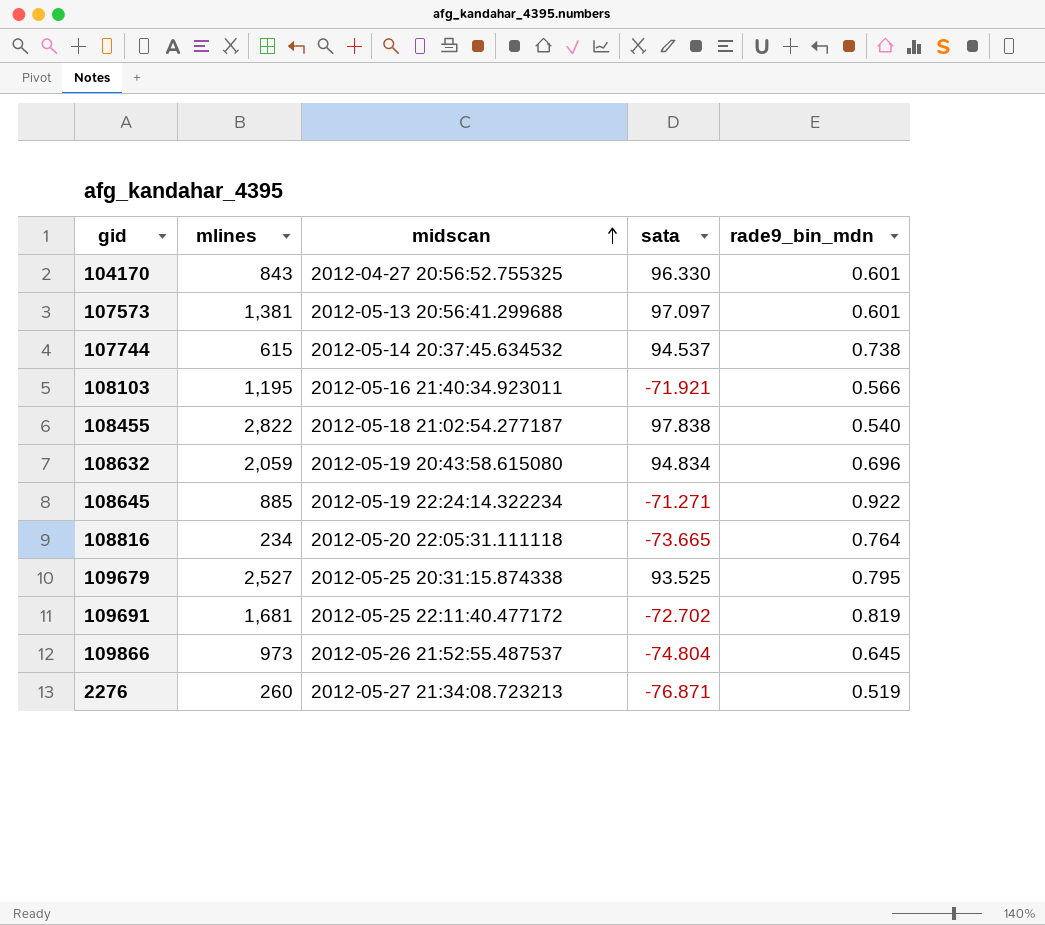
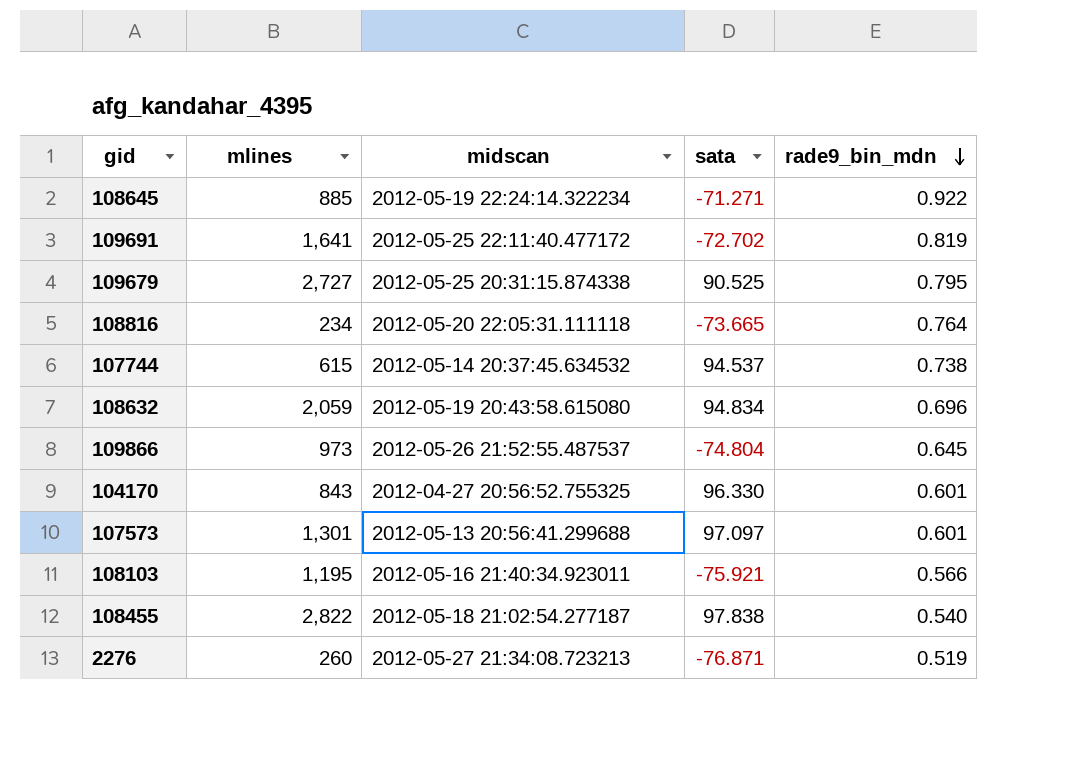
row order: midscan ascending -> rade9_bin_mdn descending
109691 | mlines: 1,681 -> 1,641
109679 | mlines: 2,527 -> 2,727
109679 | sata: 93.525 -> 90.525
107573 | mlines: 1,381 -> 1,301
108103 | sata: -71.921 -> -75.921

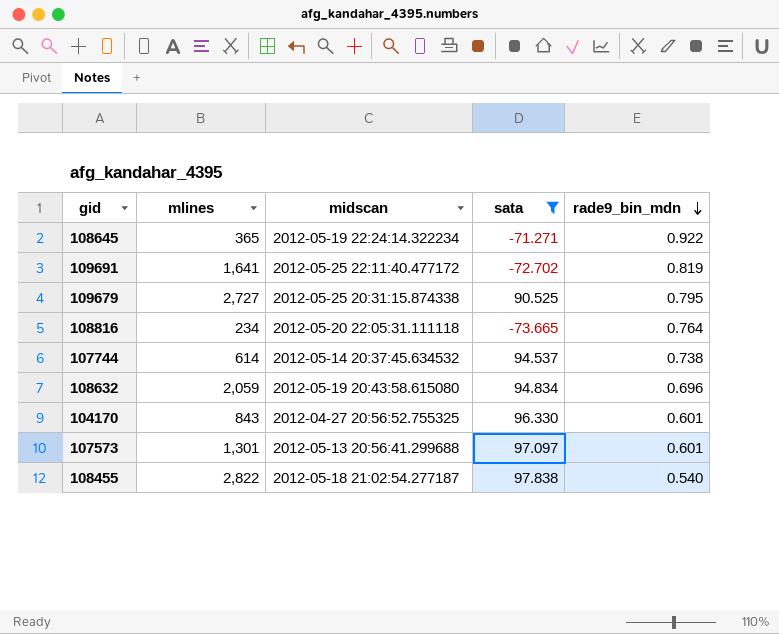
filter: none -> sata >= -73.665
108645 | mlines: 885 -> 365
107744 | mlines: 615 -> 614

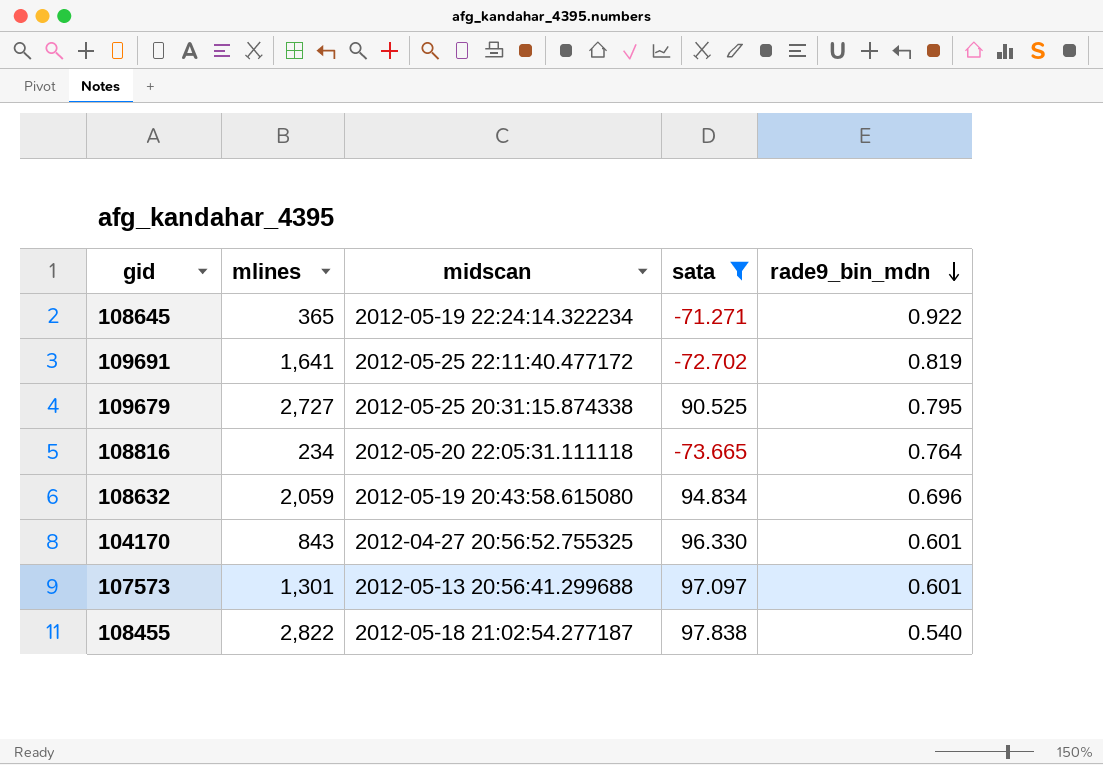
row 107744: 614 | 2012-05-14 20:37:45.634532 | 94.537 | 0.738 -> none

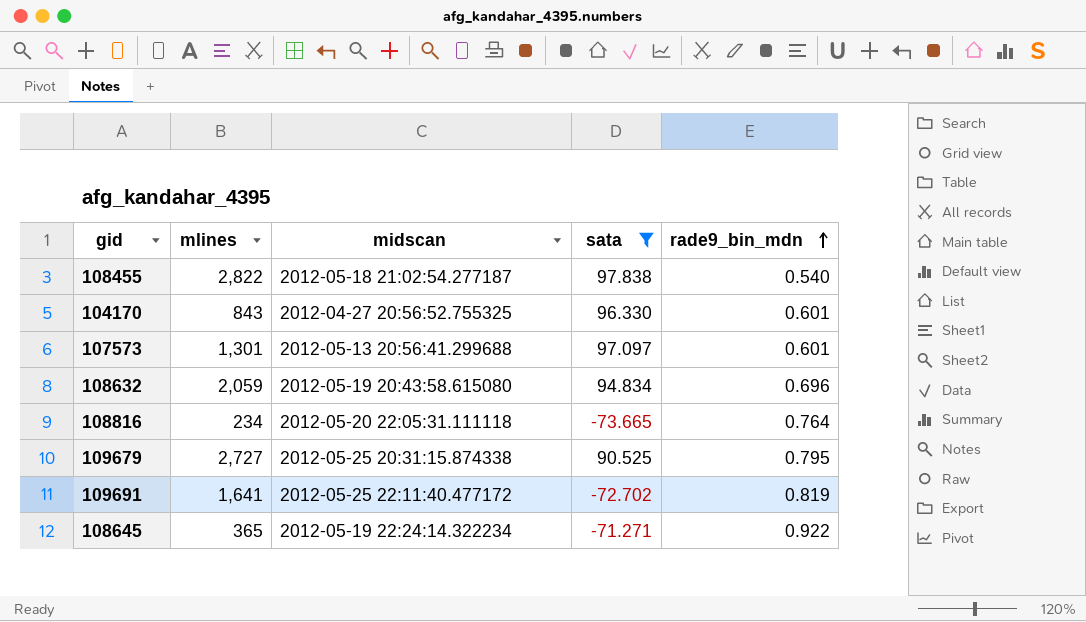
row order: rade9_bin_mdn descending -> rade9_bin_mdn ascending

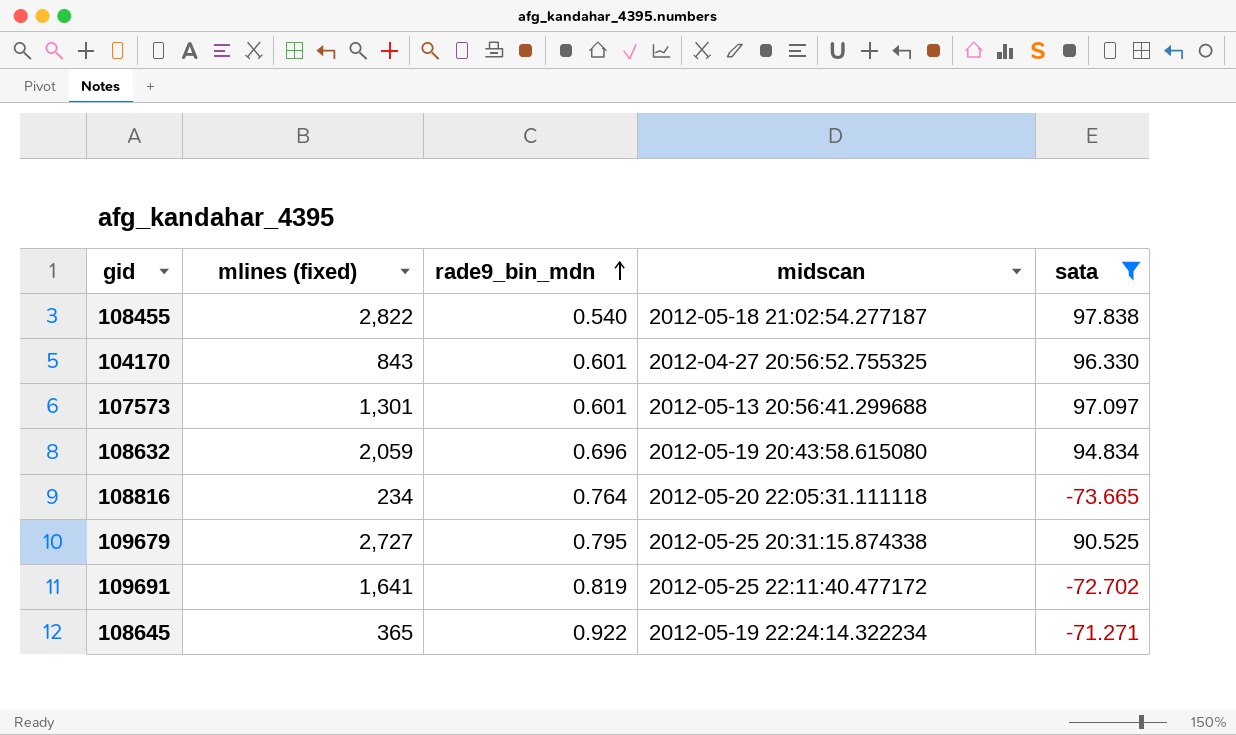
column name: mlines -> mlines (fixed)
column rade9_bin_mdn | position: 5 -> 3

